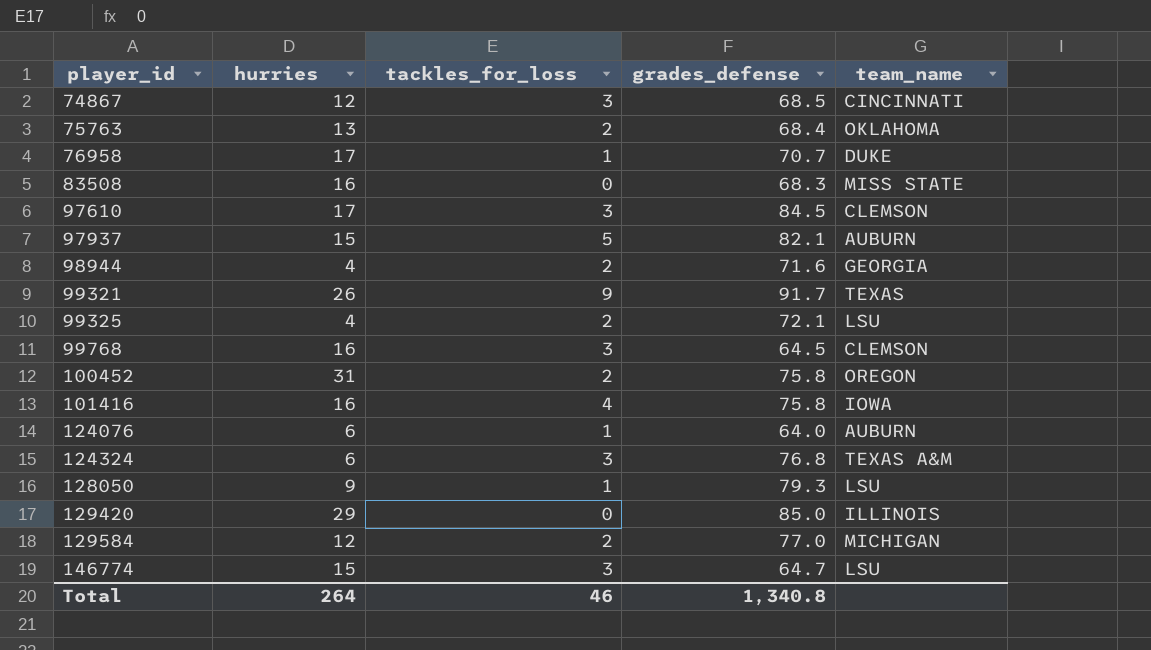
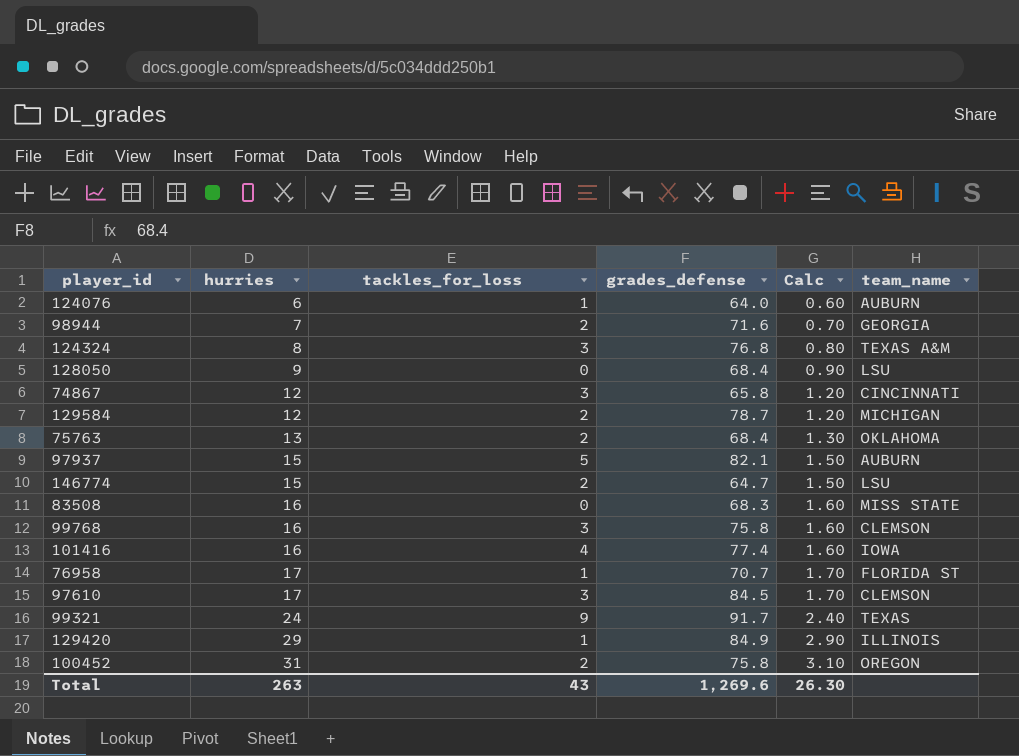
row order: player_id ascending -> hurries ascending
column Calc | formula: none -> [hurries] * 0.1
row 99325: 4 | 2 | 72.1 | LSU -> none
98944 | hurries: 4 -> 7
124324 | hurries: 6 -> 8
128050 | tackles_for_loss: 1 -> 0
128050 | grades_defense: 79.3 -> 68.4
74867 | grades_defense: 68.5 -> 65.8
129584 | grades_defense: 77.0 -> 78.7
146774 | tackles_for_loss: 3 -> 2
99768 | grades_defense: 64.5 -> 75.8
101416 | grades_defense: 75.8 -> 77.4
76958 | team_name: DUKE -> FLORIDA ST
99321 | hurries: 26 -> 24
129420 | tackles_for_loss: 0 -> 1
129420 | grades_defense: 85.0 -> 84.9
Total | hurries: 264 -> 263
Total | tackles_for_loss: 46 -> 43
Total | grades_defense: 1,340.8 -> 1,269.6

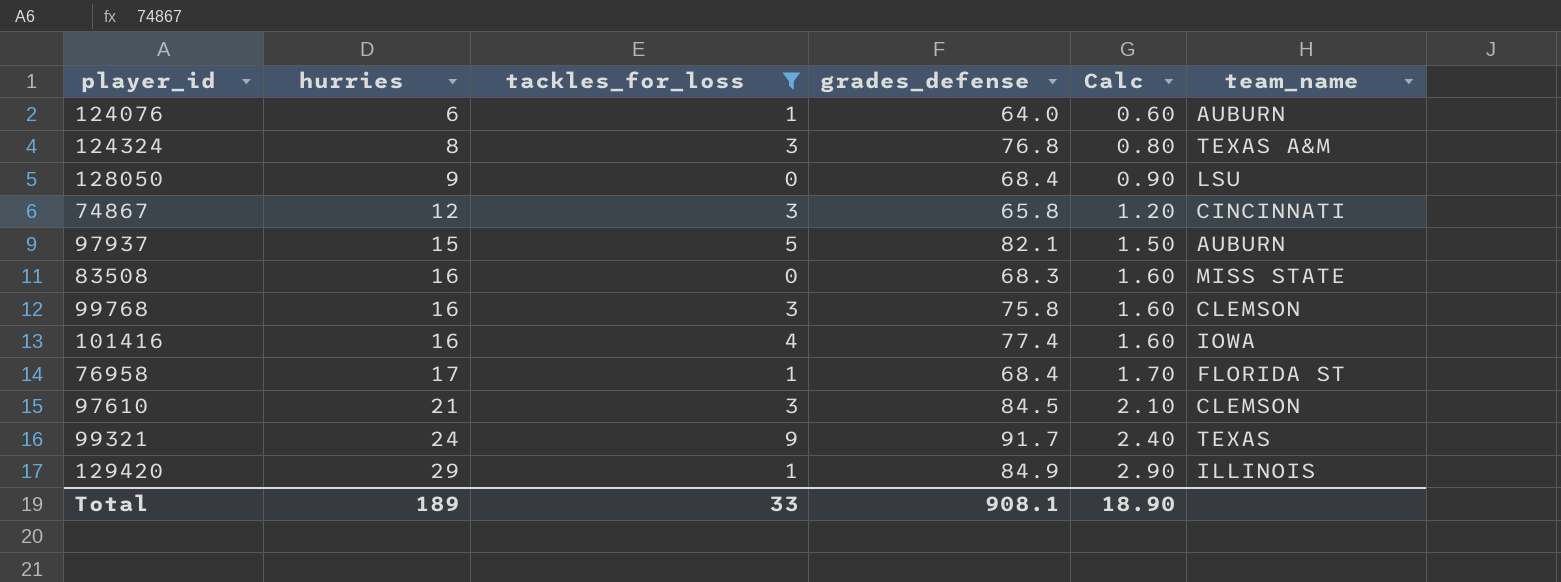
filter: none -> tackles_for_loss != 2
76958 | grades_defense: 70.7 -> 68.4
97610 | hurries: 17 -> 21
97610 | Calc: 1.70 -> 2.10
Total | hurries: 263 -> 189
Total | tackles_for_loss: 43 -> 33
Total | grades_defense: 1,269.6 -> 908.1
Total | Calc: 26.30 -> 18.90

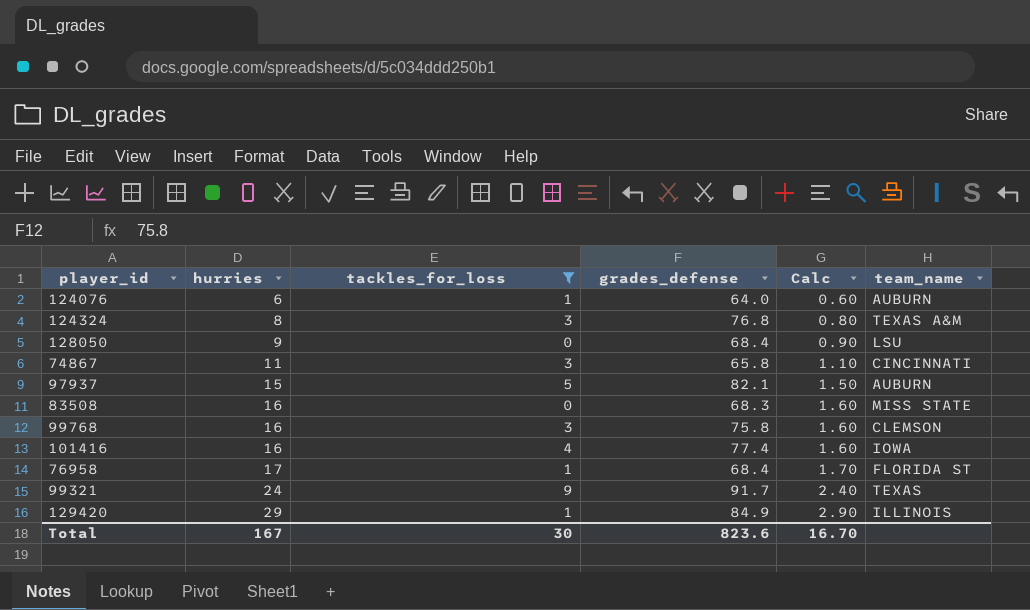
row 97610: 21 | 3 | 84.5 | 2.10 | CLEMSON -> none
74867 | hurries: 12 -> 11
74867 | Calc: 1.20 -> 1.10
Total | hurries: 189 -> 167
Total | tackles_for_loss: 33 -> 30
Total | grades_defense: 908.1 -> 823.6
Total | Calc: 18.90 -> 16.70

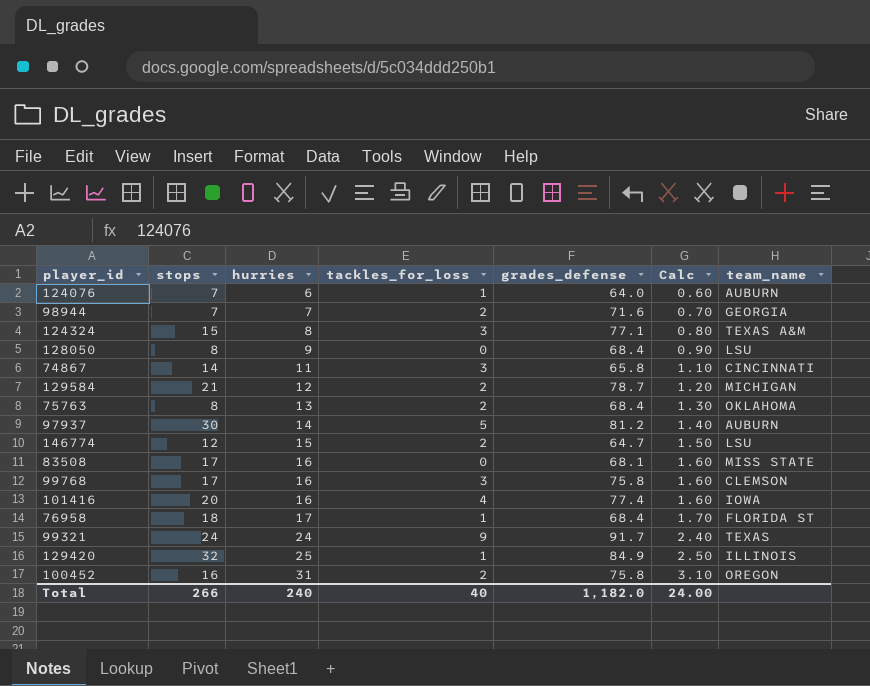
filter: tackles_for_loss != 2 -> none
column stops | position: none -> 2
124324 | grades_defense: 76.8 -> 77.1
97937 | hurries: 15 -> 14
97937 | grades_defense: 82.1 -> 81.2
97937 | Calc: 1.50 -> 1.40
83508 | grades_defense: 68.3 -> 68.1
129420 | hurries: 29 -> 25
129420 | Calc: 2.90 -> 2.50
Total | hurries: 167 -> 240
Total | tackles_for_loss: 30 -> 40
Total | grades_defense: 823.6 -> 1,182.0
Total | Calc: 16.70 -> 24.00

